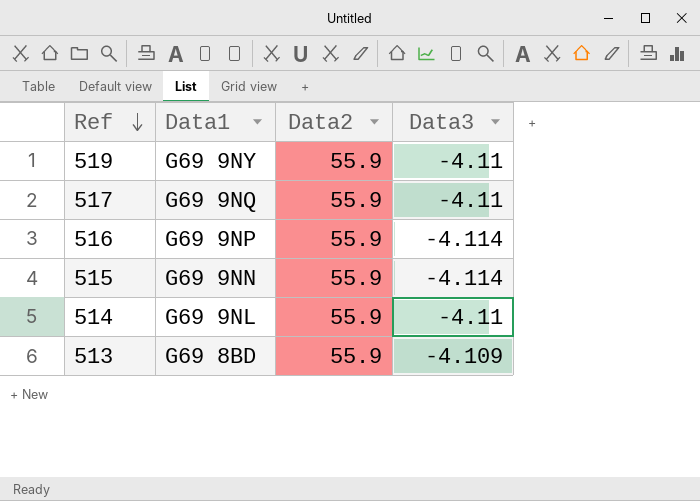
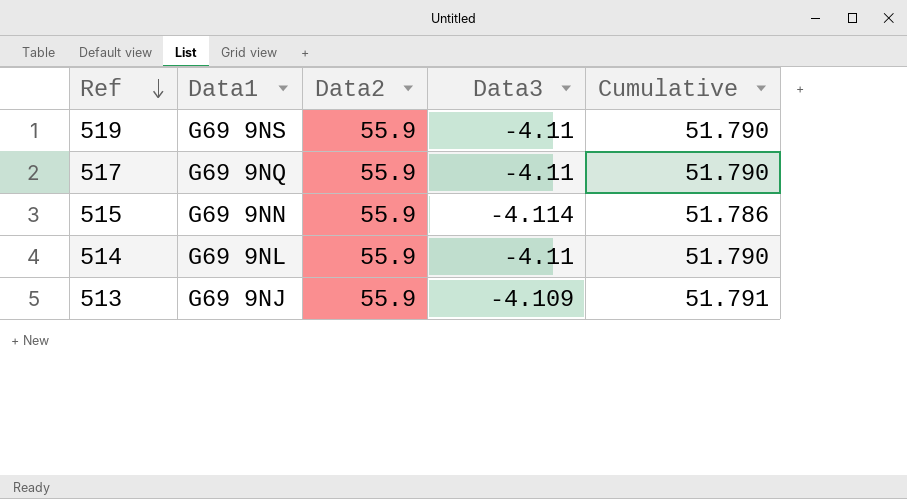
column Cumulative | formula: none -> [Data2] + [Data3]
row 516: G69 9NP | 55.9 | -4.114 -> none
519 | Data1: G69 9NY -> G69 9NS
513 | Data1: G69 8BD -> G69 9NJ

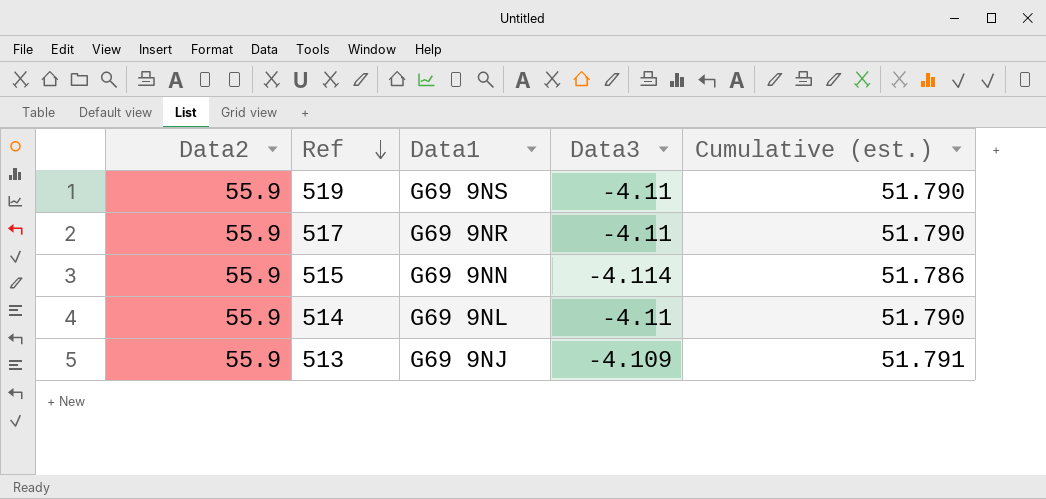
column Data2 | position: 3 -> 1
column name: Cumulative -> Cumulative (est.)
517 | Data1: G69 9NQ -> G69 9NR

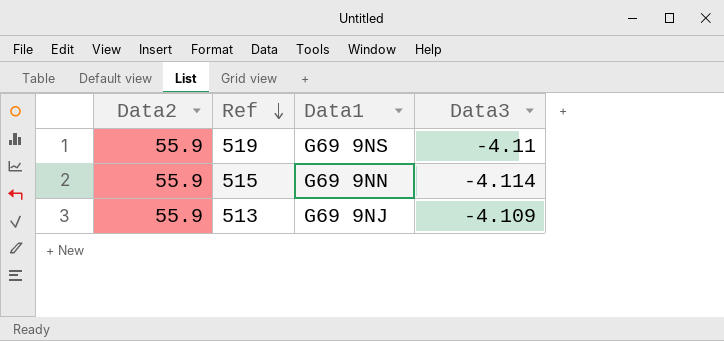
column Cumulative (est.) | formula: [Data2] + [Data3] -> none
row 517: 55.9 | G69 9NR | -4.11 | 51.790 -> none
row 514: 55.9 | G69 9NL | -4.11 | 51.790 -> none

